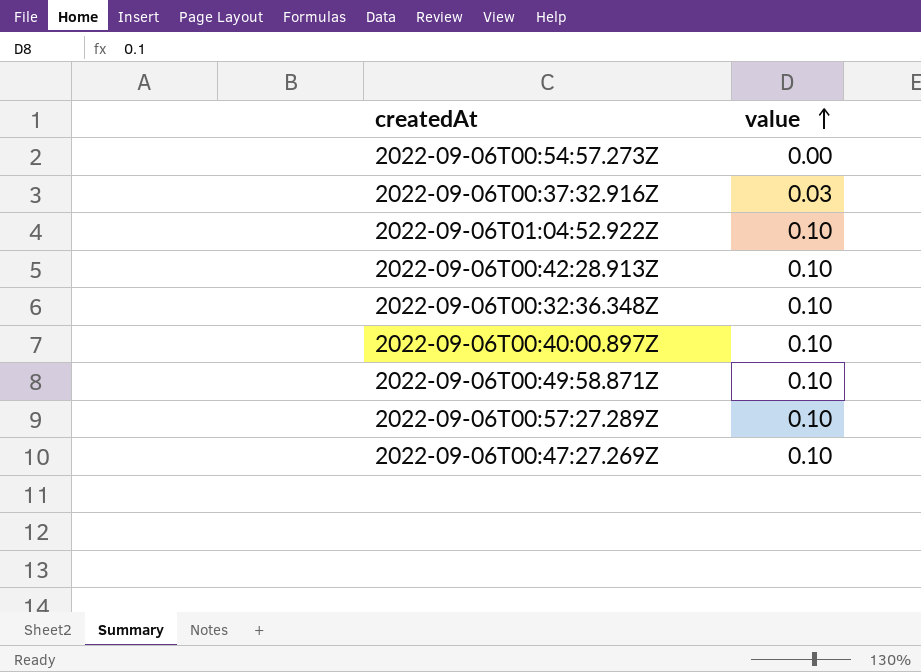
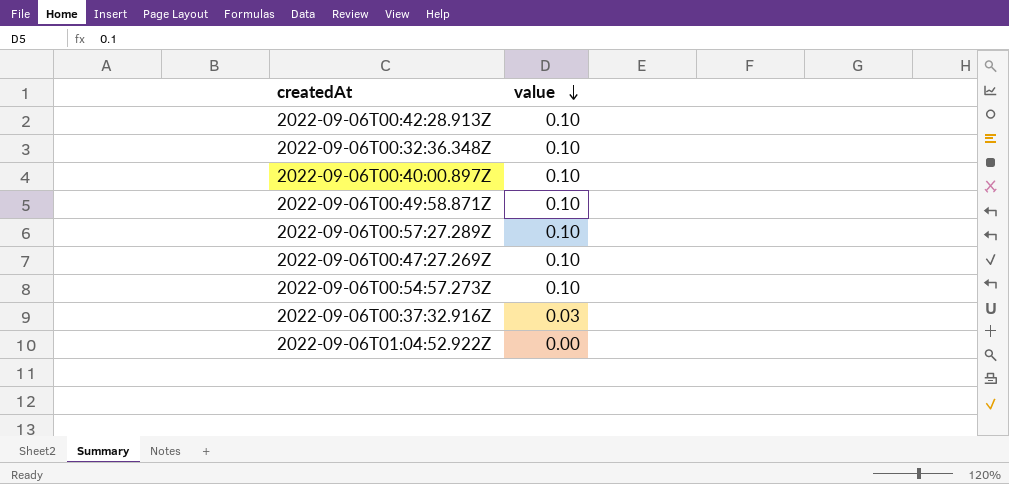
row order: value ascending -> value descending
2022-09-06T00:54:57.273Z | value: 0.00 -> 0.10
2022-09-06T01:04:52.922Z | value: 0.10 -> 0.00

